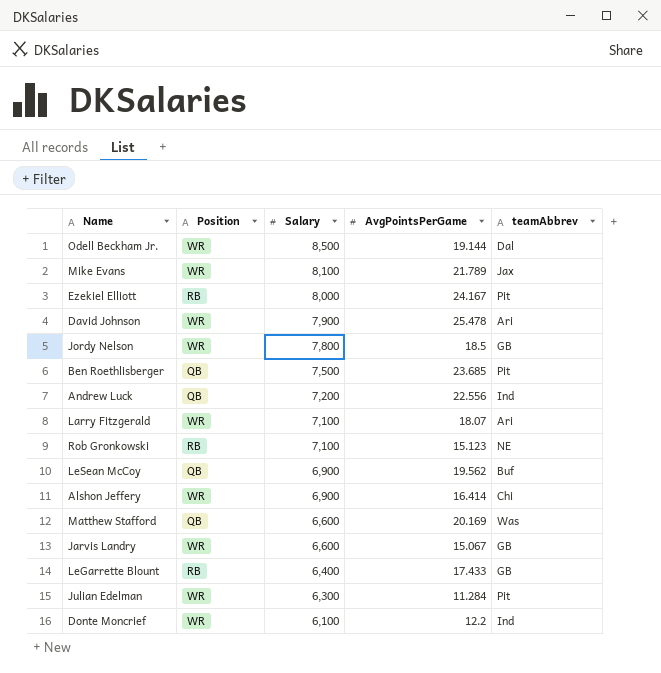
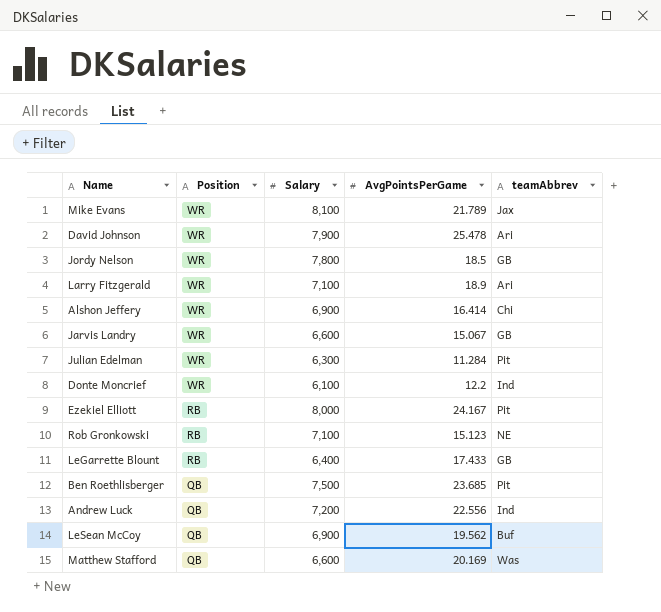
row order: Salary descending -> Position descending
row Odell Beckham Jr.: WR | 8,500 | 19.144 | Dal -> none
Larry Fitzgerald | AvgPointsPerGame: 18.07 -> 18.9

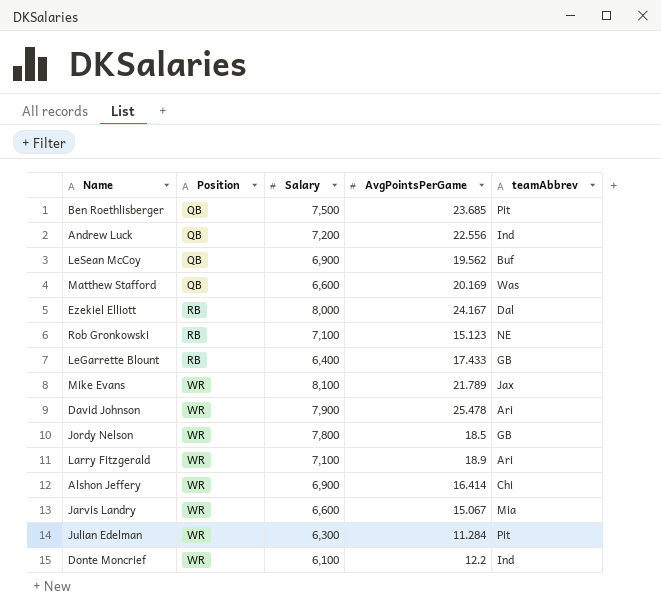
row order: Position descending -> Position ascending
Ezekiel Elliott | teamAbbrev: Pit -> Dal
Jarvis Landry | teamAbbrev: GB -> Mia

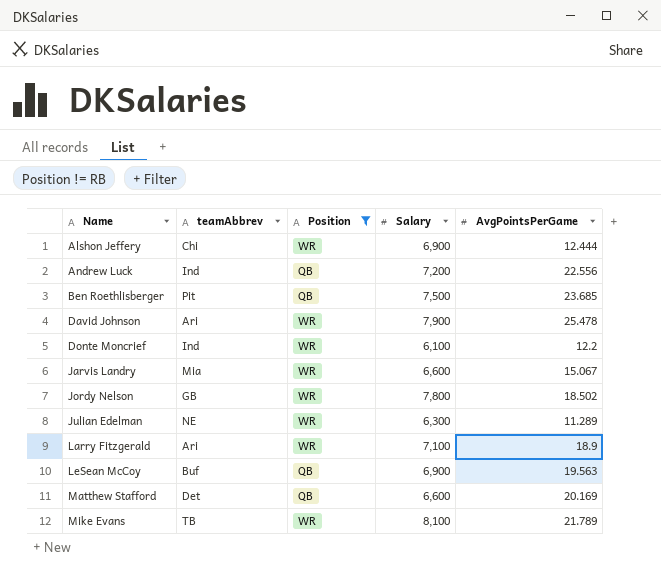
filter: none -> Position != RB
row order: Position ascending -> Name ascending
column teamAbbrev | position: 5 -> 2
Alshon Jeffery | AvgPointsPerGame: 16.414 -> 12.444
Jordy Nelson | AvgPointsPerGame: 18.5 -> 18.502
Julian Edelman | teamAbbrev: Pit -> NE
Julian Edelman | AvgPointsPerGame: 11.284 -> 11.289
LeSean McCoy | AvgPointsPerGame: 19.562 -> 19.563
Matthew Stafford | teamAbbrev: Was -> Det
Mike Evans | teamAbbrev: Jax -> TB

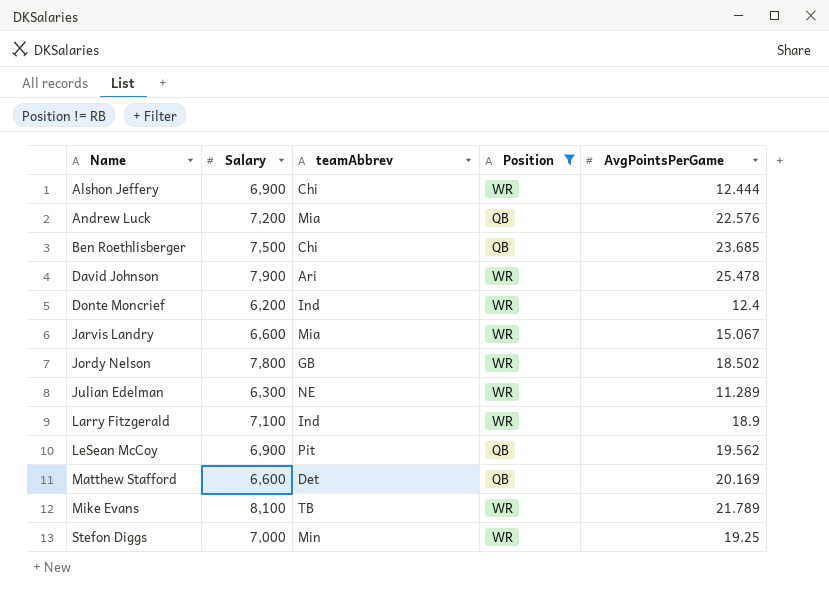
column Salary | position: 4 -> 2
Andrew Luck | teamAbbrev: Ind -> Mia
Andrew Luck | AvgPointsPerGame: 22.556 -> 22.576
Ben Roethlisberger | teamAbbrev: Pit -> Chi
Donte Moncrief | Salary: 6,100 -> 6,200
Donte Moncrief | AvgPointsPerGame: 12.2 -> 12.4
Larry Fitzgerald | teamAbbrev: Ari -> Ind
LeSean McCoy | teamAbbrev: Buf -> Pit
LeSean McCoy | AvgPointsPerGame: 19.563 -> 19.562
row Stefon Diggs: none -> 7,000 | Min | WR | 19.25

